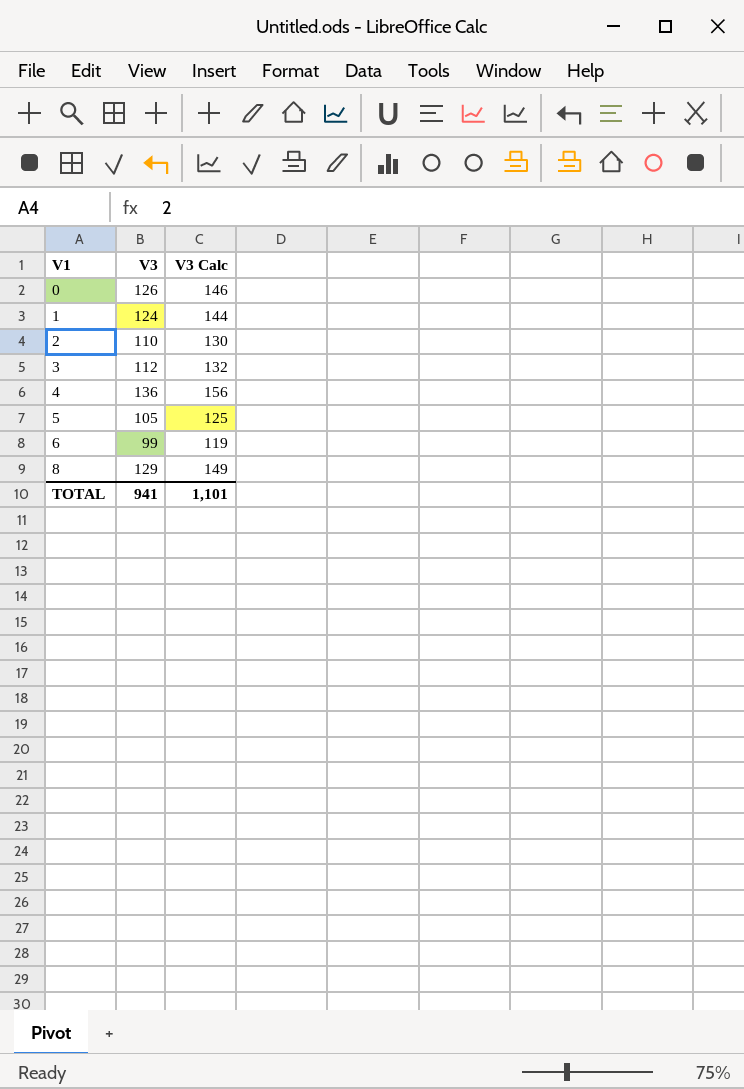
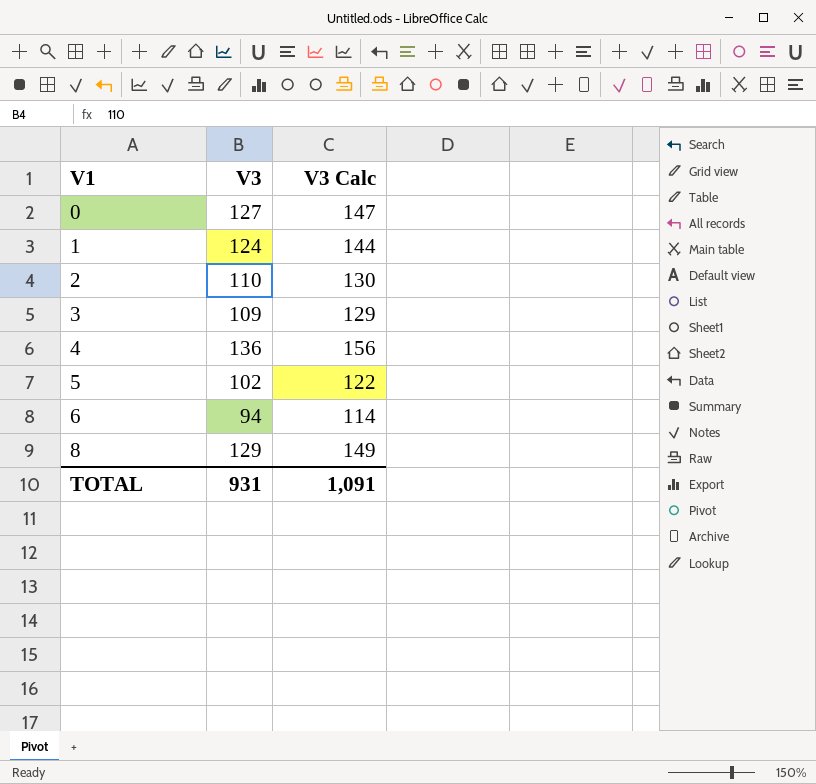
0 | V3: 126 -> 127
0 | V3 Calc: 146 -> 147
3 | V3: 112 -> 109
3 | V3 Calc: 132 -> 129
5 | V3: 105 -> 102
5 | V3 Calc: 125 -> 122
6 | V3: 99 -> 94
6 | V3 Calc: 119 -> 114
TOTAL | V3: 941 -> 931
TOTAL | V3 Calc: 1,101 -> 1,091

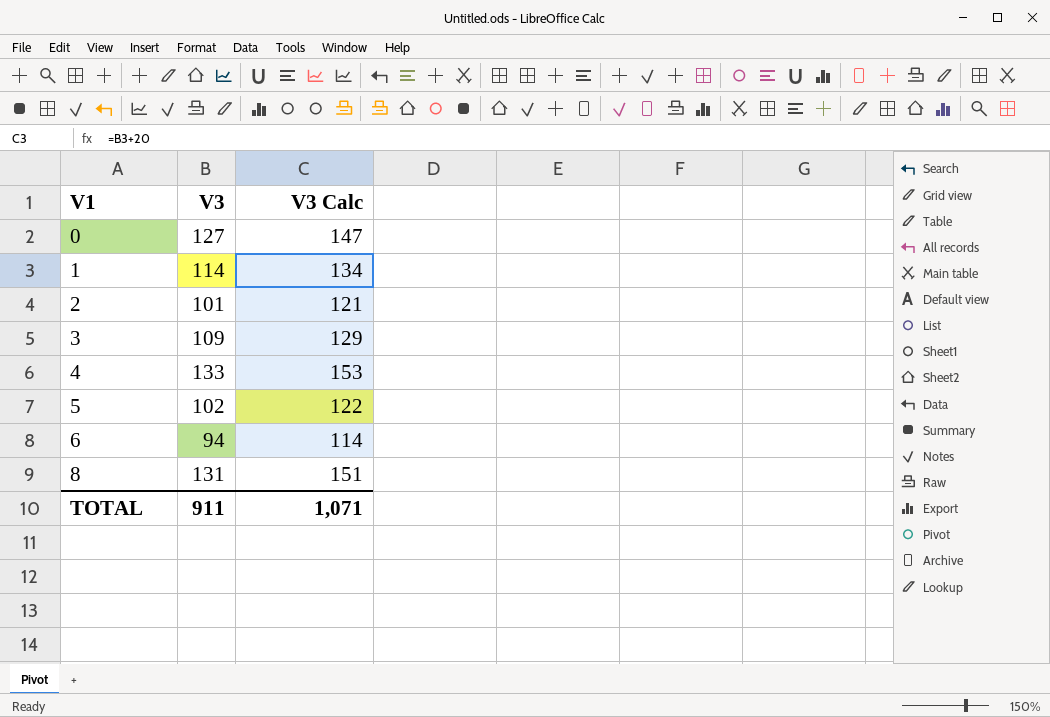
1 | V3: 124 -> 114
1 | V3 Calc: 144 -> 134
2 | V3: 110 -> 101
2 | V3 Calc: 130 -> 121
4 | V3: 136 -> 133
4 | V3 Calc: 156 -> 153
8 | V3: 129 -> 131
8 | V3 Calc: 149 -> 151
TOTAL | V3: 931 -> 911
TOTAL | V3 Calc: 1,091 -> 1,071

